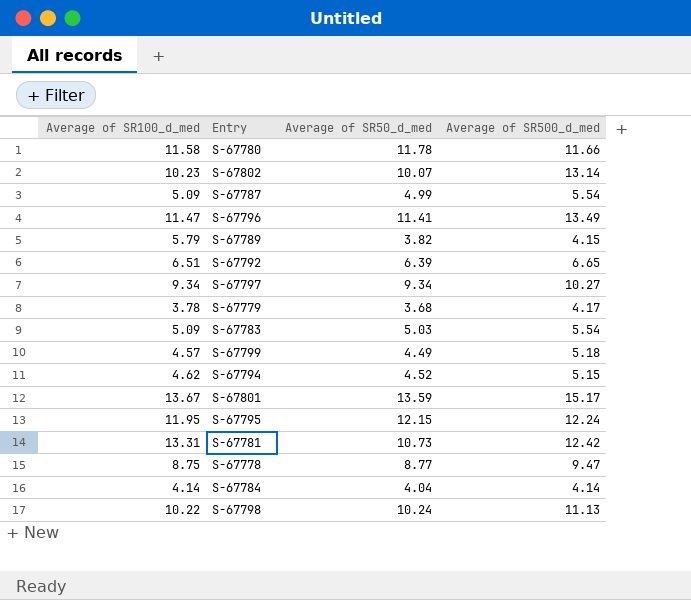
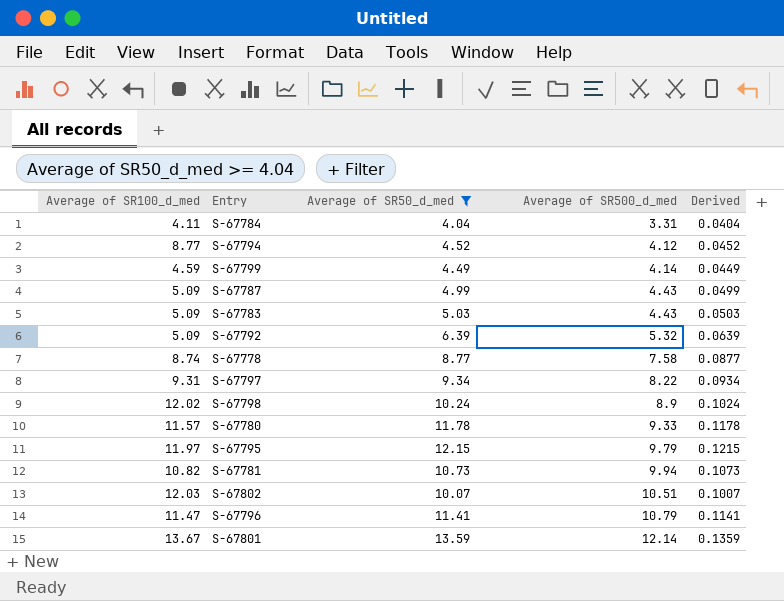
filter: none -> Average of SR50_d_med >= 4.04
row order: none -> Average of SR500_d_med ascending
column Derived | formula: none -> [Average of SR50_d_med] * 0.01
S-67784 | Average of SR100_d_med: 4.14 -> 4.11
S-67784 | Average of SR500_d_med: 4.14 -> 3.31
S-67794 | Average of SR100_d_med: 4.62 -> 8.77
S-67794 | Average of SR500_d_med: 5.15 -> 4.12
S-67799 | Average of SR100_d_med: 4.57 -> 4.59
S-67799 | Average of SR500_d_med: 5.18 -> 4.14
S-67787 | Average of SR500_d_med: 5.54 -> 4.43
S-67783 | Average of SR500_d_med: 5.54 -> 4.43
S-67792 | Average of SR100_d_med: 6.51 -> 5.09
S-67792 | Average of SR500_d_med: 6.65 -> 5.32
S-67778 | Average of SR100_d_med: 8.75 -> 8.74
S-67778 | Average of SR500_d_med: 9.47 -> 7.58
S-67797 | Average of SR100_d_med: 9.34 -> 9.31
S-67797 | Average of SR500_d_med: 10.27 -> 8.22
S-67798 | Average of SR100_d_med: 10.22 -> 12.02
S-67798 | Average of SR500_d_med: 11.13 -> 8.9
S-67780 | Average of SR100_d_med: 11.58 -> 11.57
S-67780 | Average of SR500_d_med: 11.66 -> 9.33
S-67795 | Average of SR100_d_med: 11.95 -> 11.97
S-67795 | Average of SR500_d_med: 12.24 -> 9.79
S-67781 | Average of SR100_d_med: 13.31 -> 10.82
S-67781 | Average of SR500_d_med: 12.42 -> 9.94
S-67802 | Average of SR100_d_med: 10.23 -> 12.03
S-67802 | Average of SR500_d_med: 13.14 -> 10.51
S-67796 | Average of SR500_d_med: 13.49 -> 10.79
S-67801 | Average of SR500_d_med: 15.17 -> 12.14

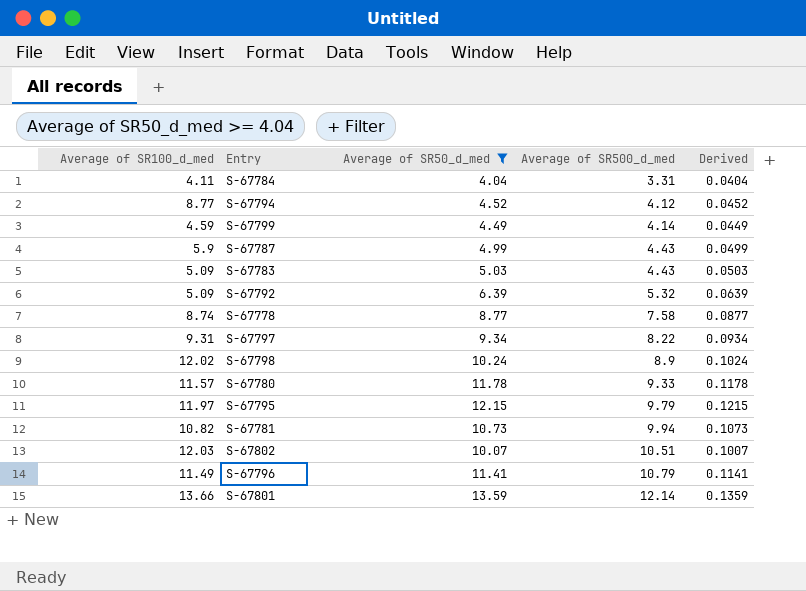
S-67787 | Average of SR100_d_med: 5.09 -> 5.9
S-67796 | Average of SR100_d_med: 11.47 -> 11.49
S-67801 | Average of SR100_d_med: 13.67 -> 13.66

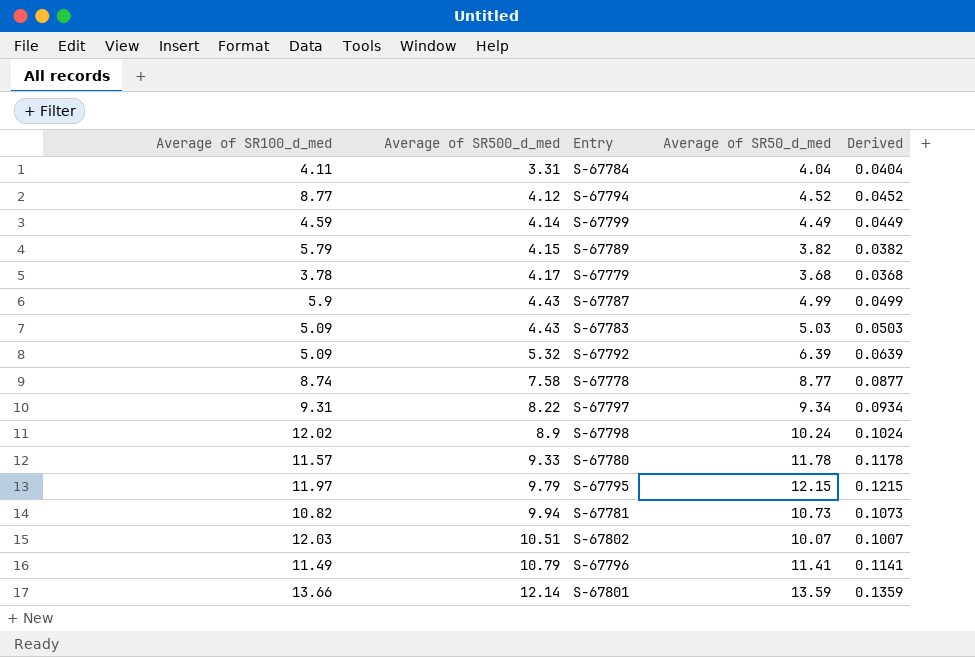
filter: Average of SR50_d_med >= 4.04 -> none
column Average of SR500_d_med | position: 4 -> 2

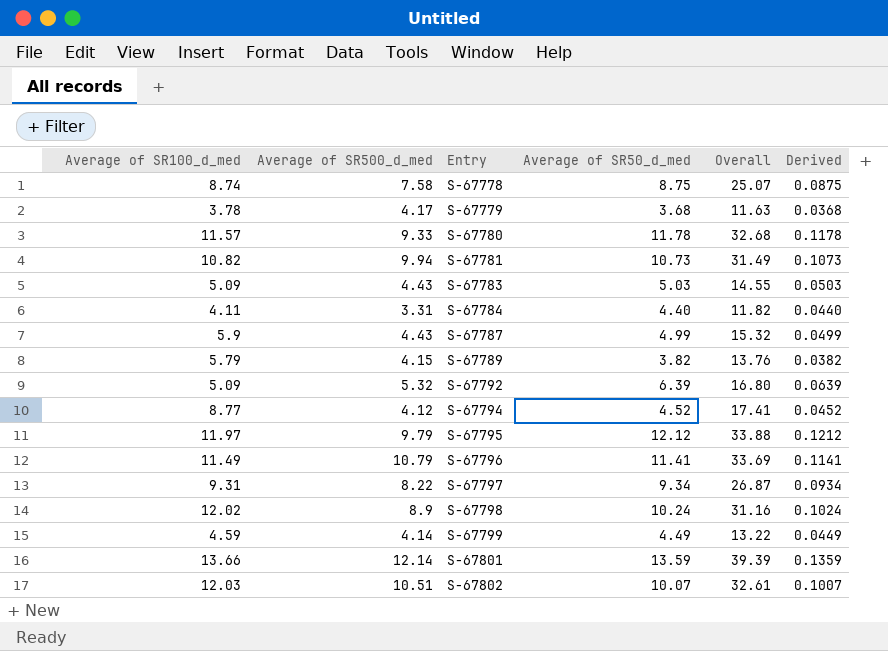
row order: Average of SR500_d_med ascending -> Entry ascending
column Overall | formula: none -> [Average of SR100_d_med] + [Average of SR500_d_med] + [Average of SR50_d_med]
S-67778 | Average of SR50_d_med: 8.77 -> 8.75
S-67778 | Derived: 0.0877 -> 0.0875
S-67784 | Average of SR50_d_med: 4.04 -> 4.40
S-67784 | Derived: 0.0404 -> 0.0440
S-67795 | Average of SR50_d_med: 12.15 -> 12.12
S-67795 | Derived: 0.1215 -> 0.1212

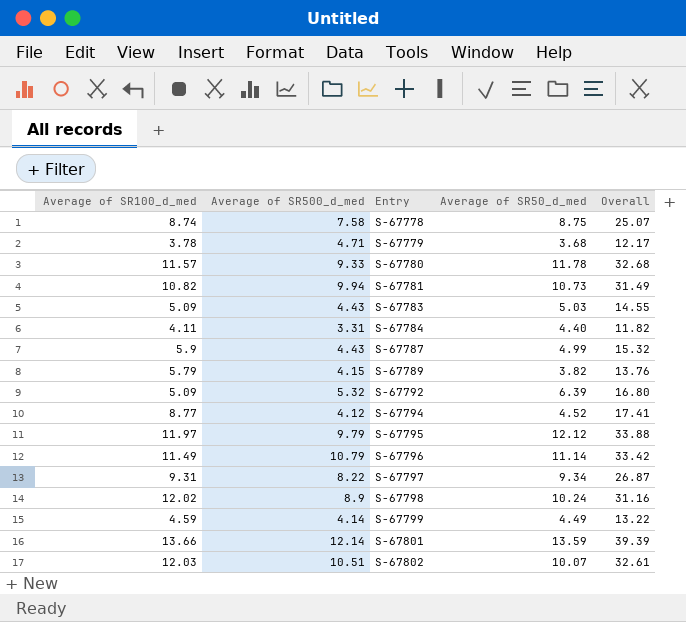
column Derived | formula: [Average of SR50_d_med] * 0.01 -> none
S-67779 | Average of SR500_d_med: 4.17 -> 4.71
S-67779 | Overall: 11.63 -> 12.17
S-67796 | Average of SR50_d_med: 11.41 -> 11.14
S-67796 | Overall: 33.69 -> 33.42

